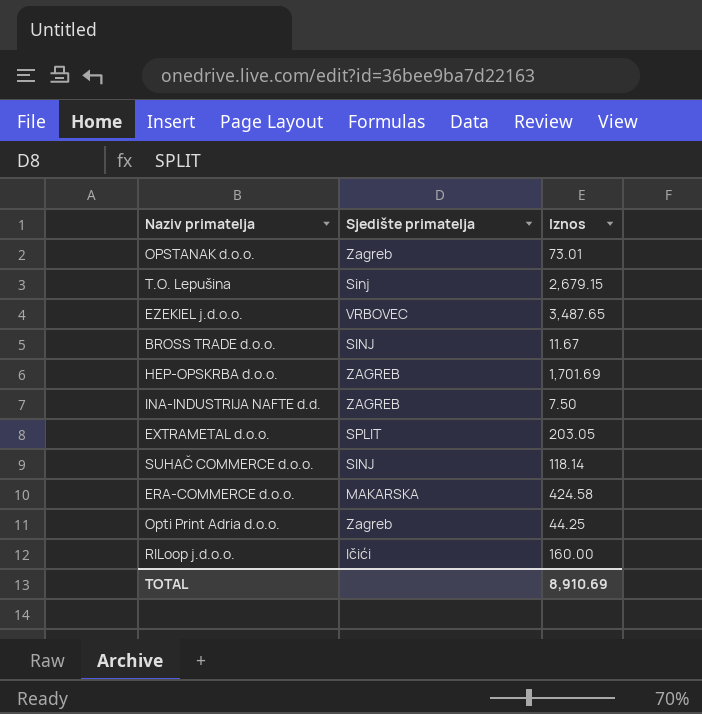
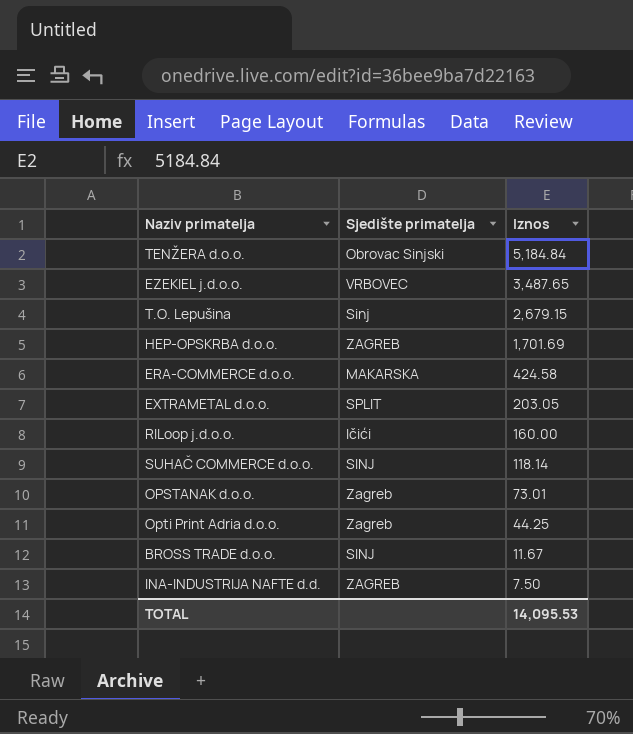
row order: none -> Iznos descending
row TENŽERA d.o.o.: none -> Obrovac Sinjski | 5,184.84
TOTAL | Iznos: 8,910.69 -> 14,095.53

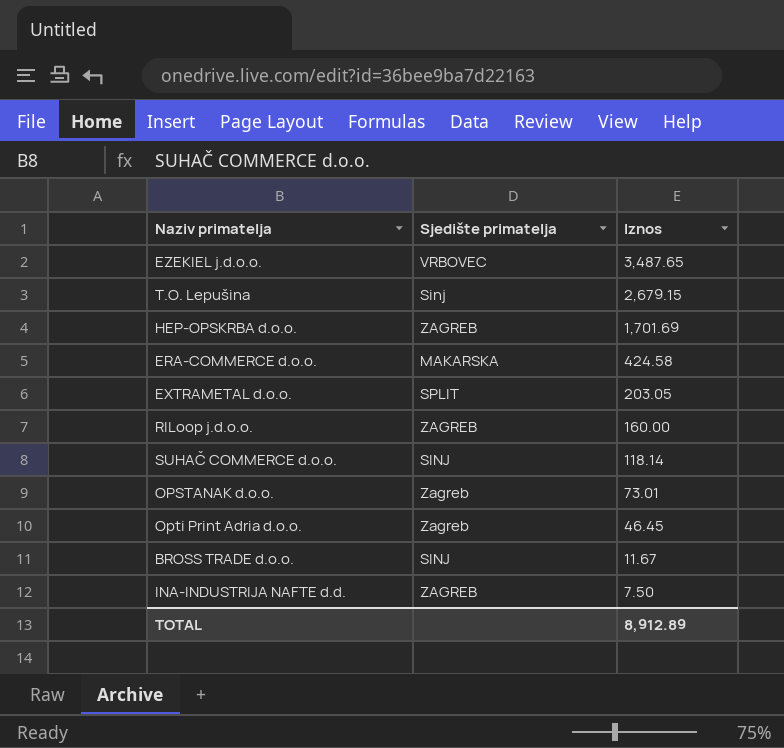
row TENŽERA d.o.o.: Obrovac Sinjski | 5,184.84 -> none
RILoop j.d.o.o. | Sjedište primatelja: Ičići -> ZAGREB
Opti Print Adria d.o.o. | Iznos: 44.25 -> 46.45
TOTAL | Iznos: 14,095.53 -> 8,912.89

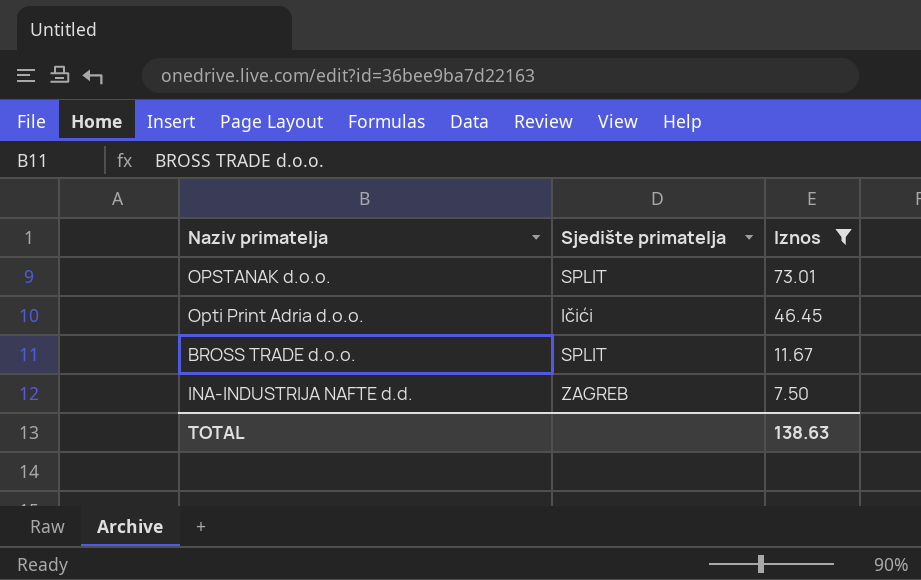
filter: none -> Iznos <= 73.01
OPSTANAK d.o.o. | Sjedište primatelja: Zagreb -> SPLIT
Opti Print Adria d.o.o. | Sjedište primatelja: Zagreb -> Ičići
BROSS TRADE d.o.o. | Sjedište primatelja: SINJ -> SPLIT
TOTAL | Iznos: 8,912.89 -> 138.63

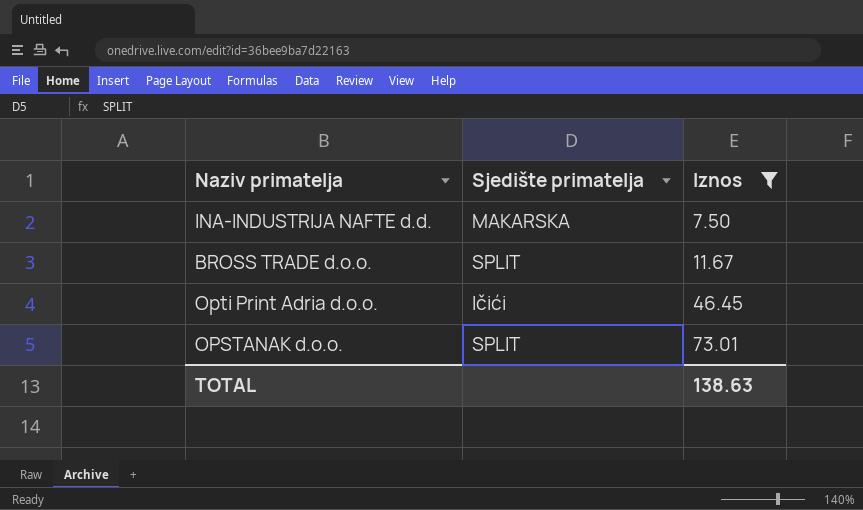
row order: Iznos descending -> Iznos ascending
INA-INDUSTRIJA NAFTE d.d. | Sjedište primatelja: ZAGREB -> MAKARSKA

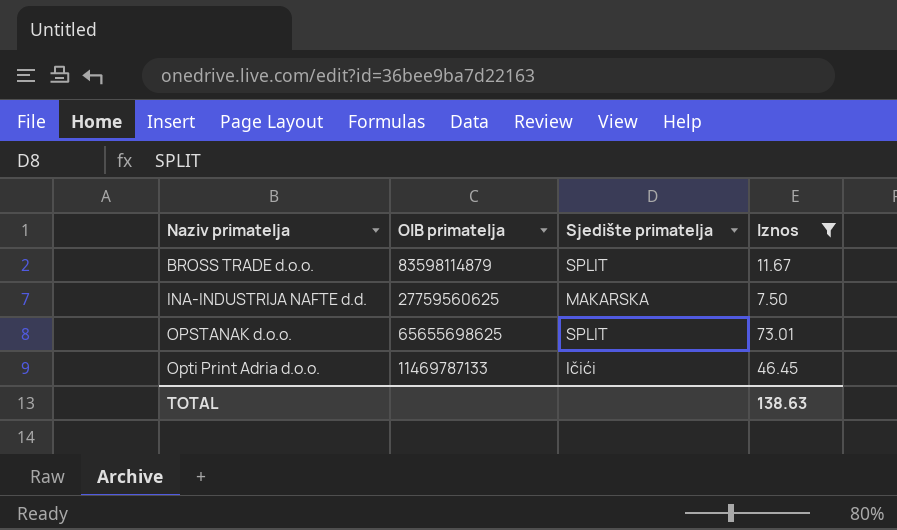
row order: Iznos ascending -> Naziv primatelja ascending
column OIB primatelja | position: none -> 2

